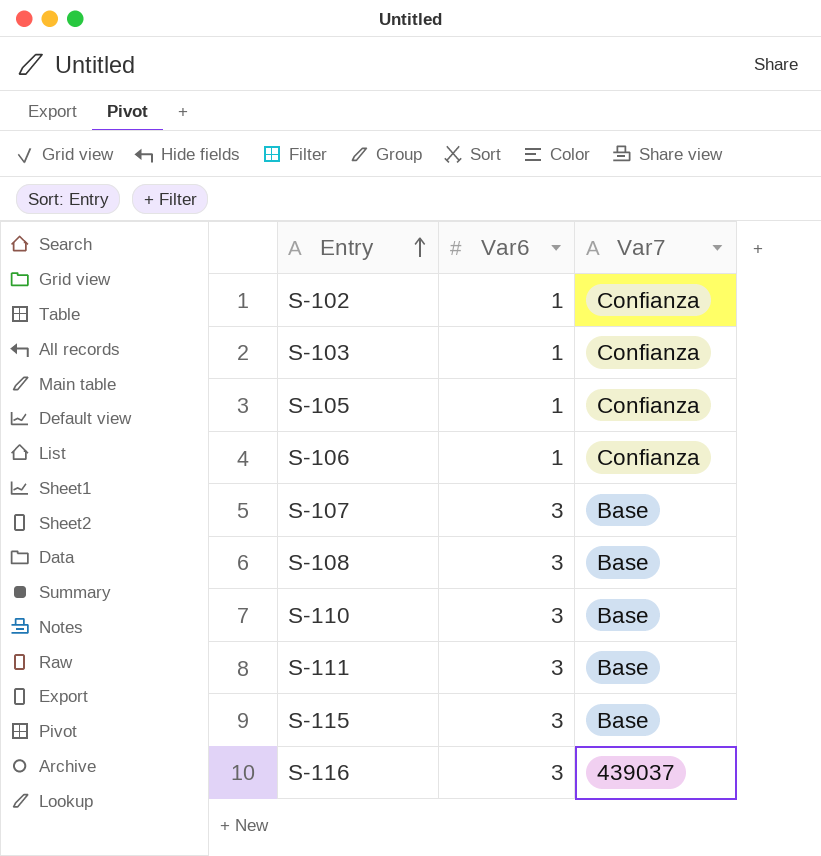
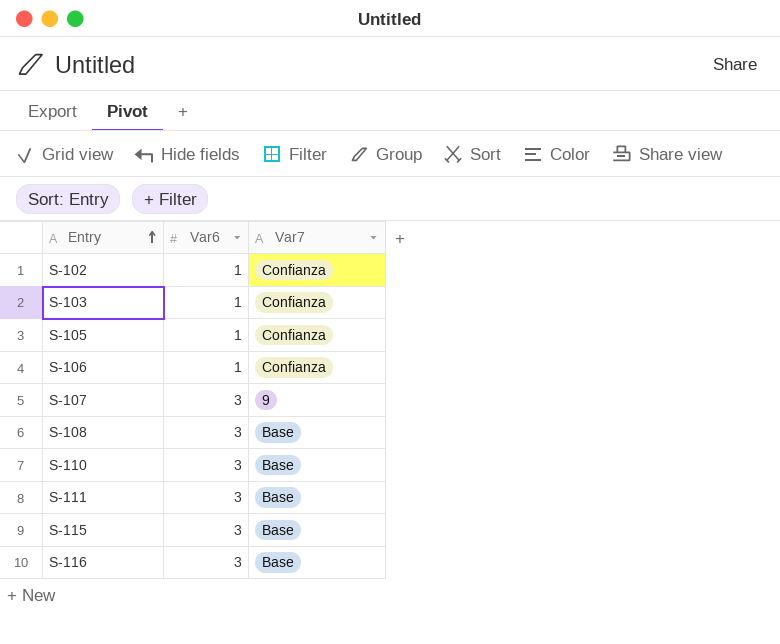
S-107 | Var7: Base -> 9
S-116 | Var7: 439037 -> Base

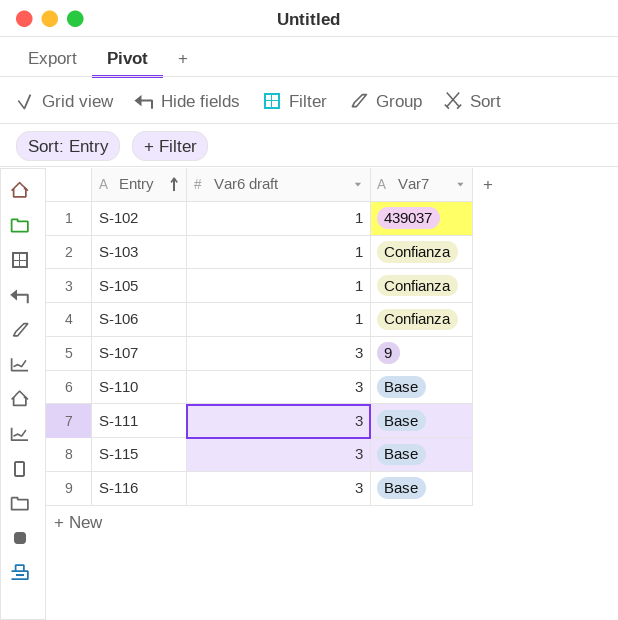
column name: Var6 -> Var6 draft
row S-108: 3 | Base -> none
S-102 | Var7: Confianza -> 439037

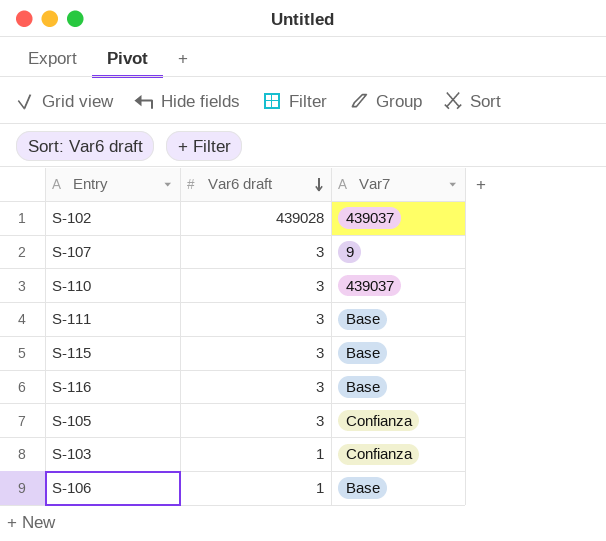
row order: Entry ascending -> Var6 draft descending
S-102 | Var6 draft: 1 -> 439028
S-110 | Var7: Base -> 439037
S-105 | Var6 draft: 1 -> 3
S-106 | Var7: Confianza -> Base

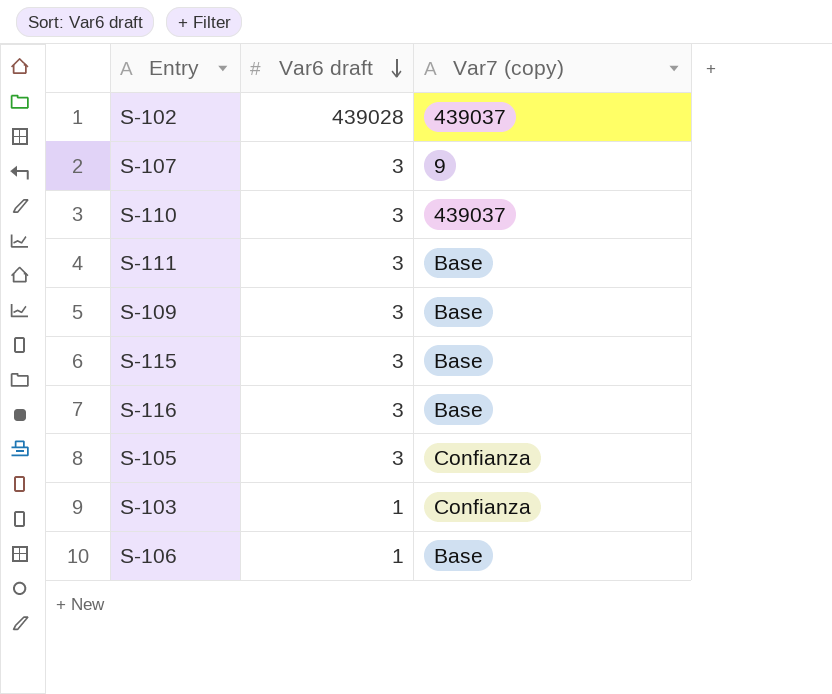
column name: Var7 -> Var7 (copy)
row S-109: none -> 3 | Base

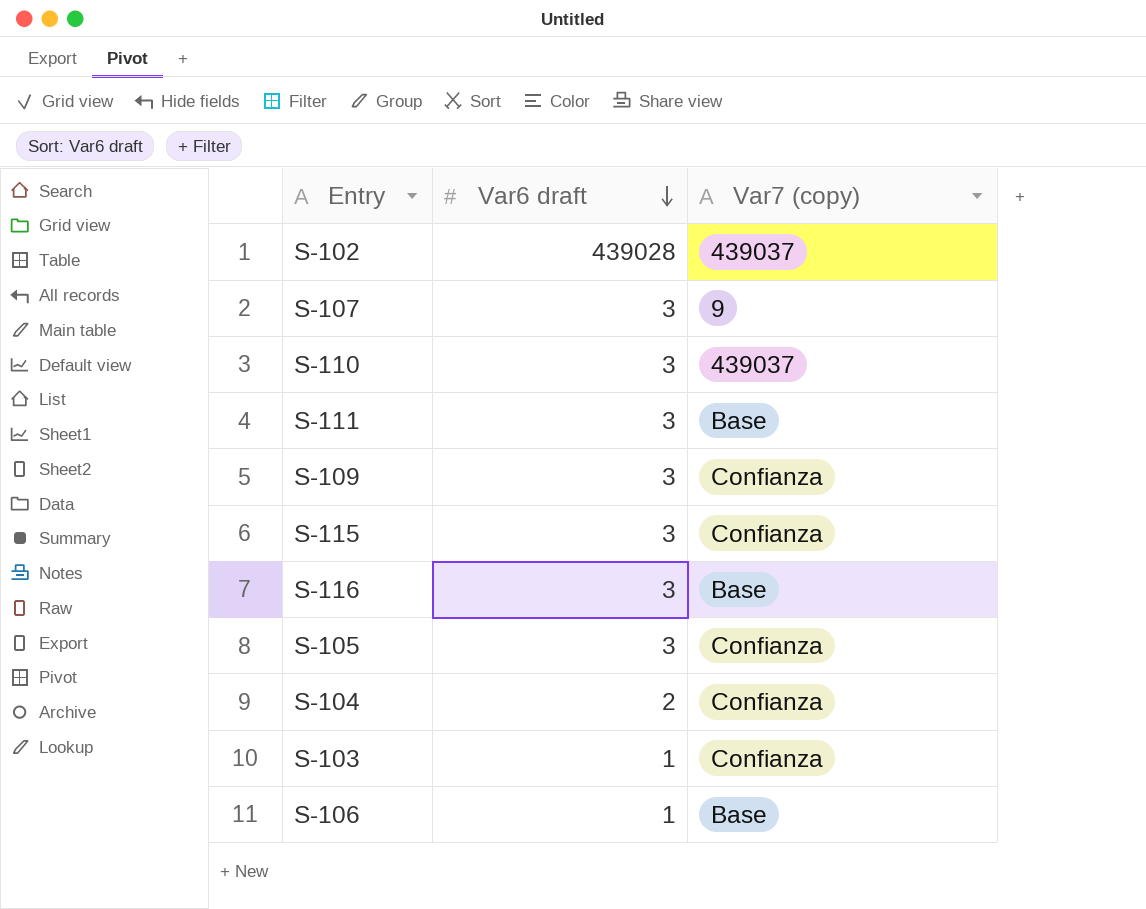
S-109 | Var7 (copy): Base -> Confianza
S-115 | Var7 (copy): Base -> Confianza
row S-104: none -> 2 | Confianza

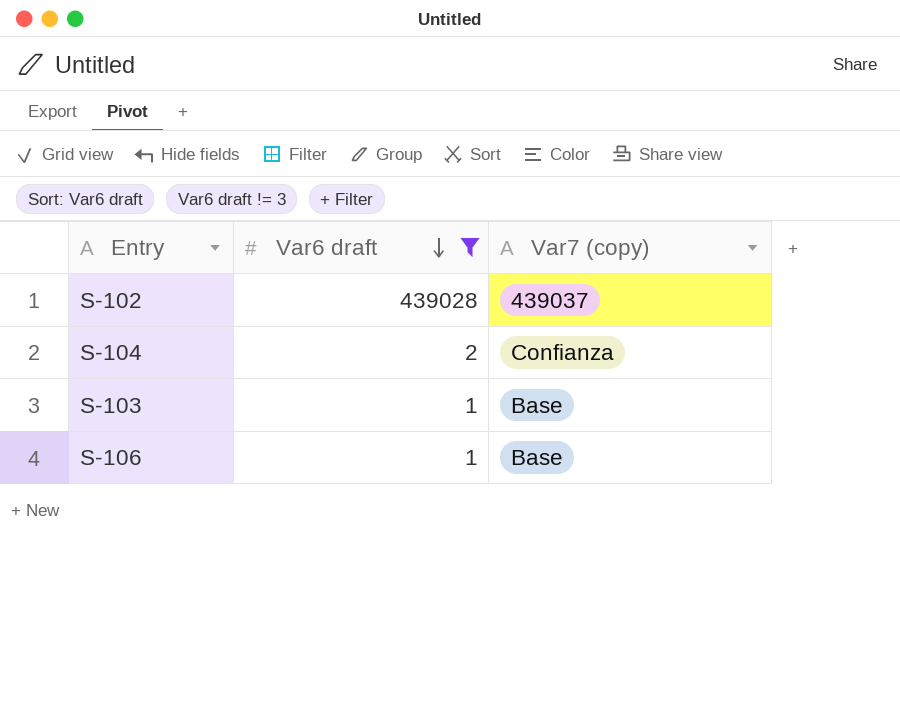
filter: none -> Var6 draft != 3
S-103 | Var7 (copy): Confianza -> Base

